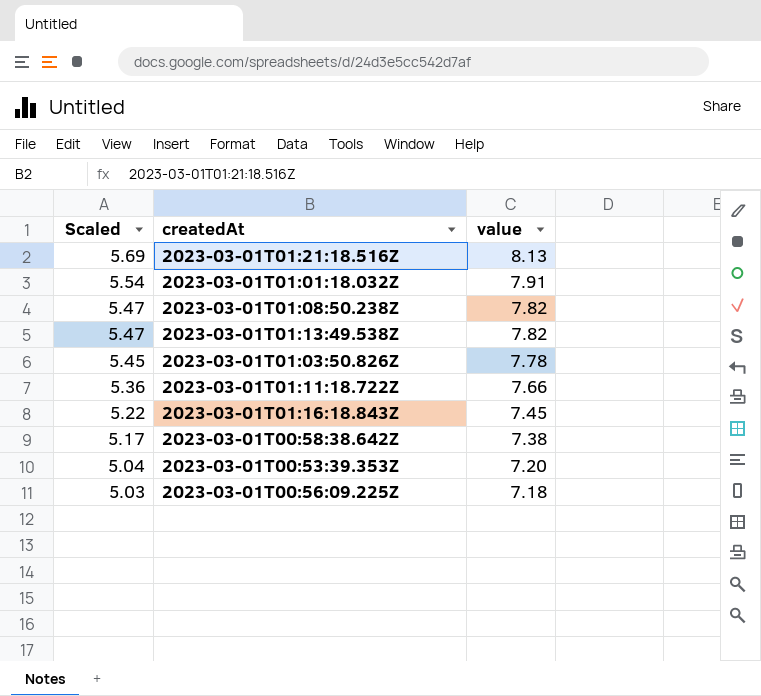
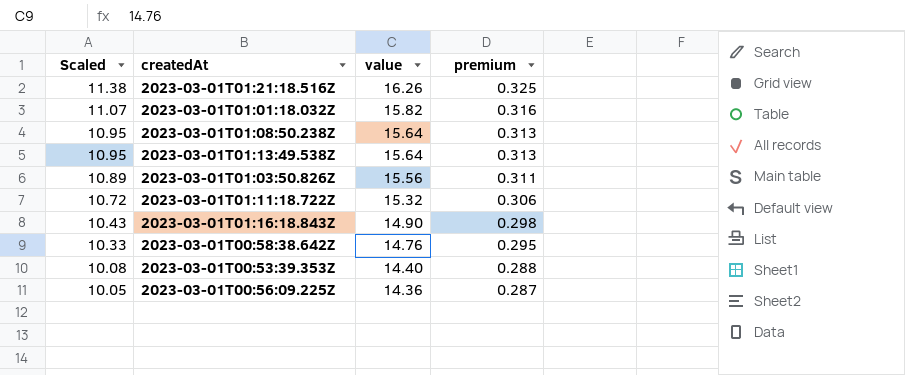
column premium | formula: none -> [value] * 0.02
2023-03-01T01:21:18.516Z | Scaled: 5.69 -> 11.38
2023-03-01T01:21:18.516Z | value: 8.13 -> 16.26
2023-03-01T01:01:18.032Z | Scaled: 5.54 -> 11.07
2023-03-01T01:01:18.032Z | value: 7.91 -> 15.82
2023-03-01T01:08:50.238Z | Scaled: 5.47 -> 10.95
2023-03-01T01:08:50.238Z | value: 7.82 -> 15.64
2023-03-01T01:13:49.538Z | Scaled: 5.47 -> 10.95
2023-03-01T01:13:49.538Z | value: 7.82 -> 15.64
2023-03-01T01:03:50.826Z | Scaled: 5.45 -> 10.89
2023-03-01T01:03:50.826Z | value: 7.78 -> 15.56
2023-03-01T01:11:18.722Z | Scaled: 5.36 -> 10.72
2023-03-01T01:11:18.722Z | value: 7.66 -> 15.32
2023-03-01T01:16:18.843Z | Scaled: 5.22 -> 10.43
2023-03-01T01:16:18.843Z | value: 7.45 -> 14.90
2023-03-01T00:58:38.642Z | Scaled: 5.17 -> 10.33
2023-03-01T00:58:38.642Z | value: 7.38 -> 14.76
2023-03-01T00:53:39.353Z | Scaled: 5.04 -> 10.08
2023-03-01T00:53:39.353Z | value: 7.20 -> 14.40
2023-03-01T00:56:09.225Z | Scaled: 5.03 -> 10.05
2023-03-01T00:56:09.225Z | value: 7.18 -> 14.36

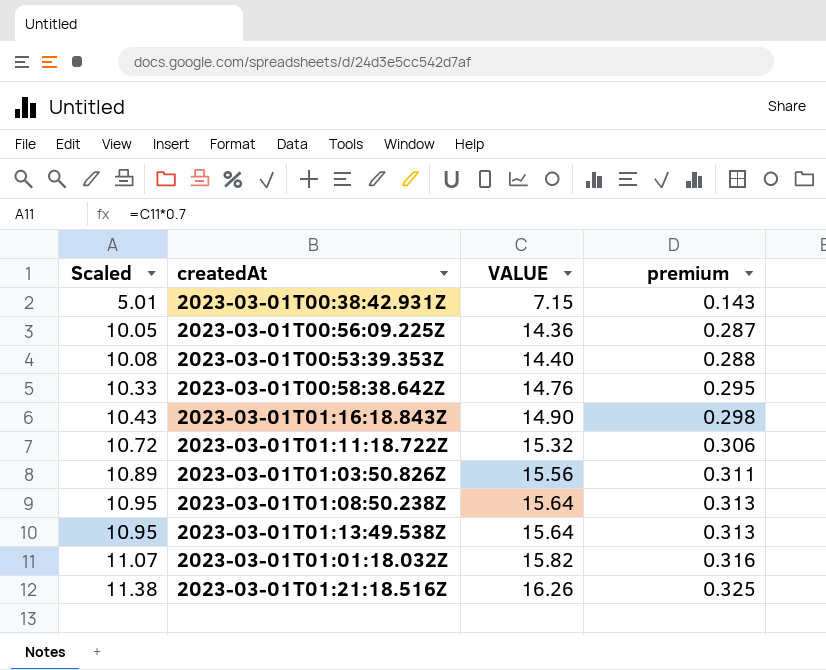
row order: Scaled descending -> Scaled ascending
column name: value -> VALUE
row 2023-03-01T00:38:42.931Z: none -> 5.01 | 7.15 | 0.143

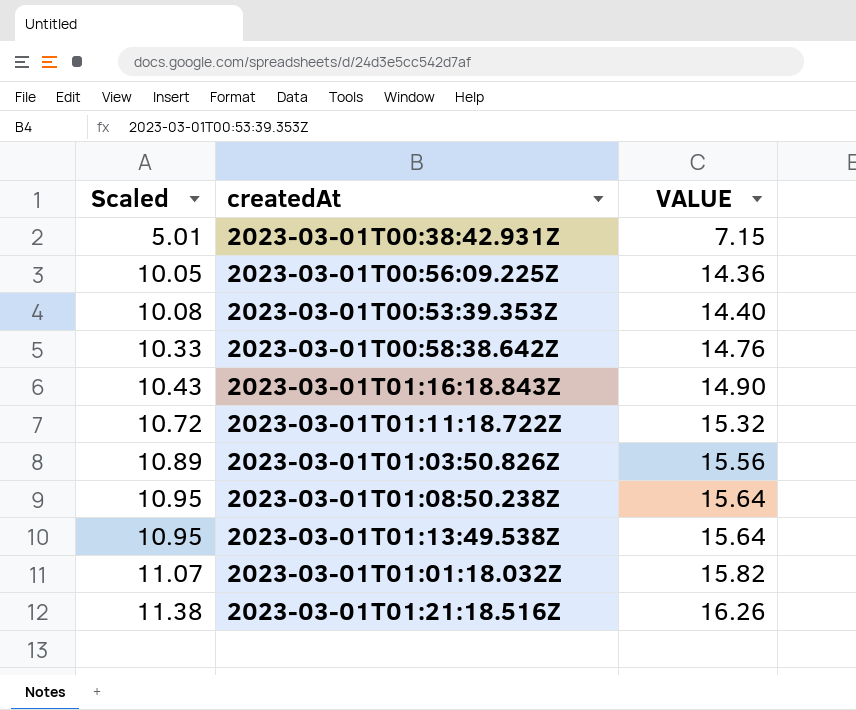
column premium | formula: [VALUE] * 0.02 -> none

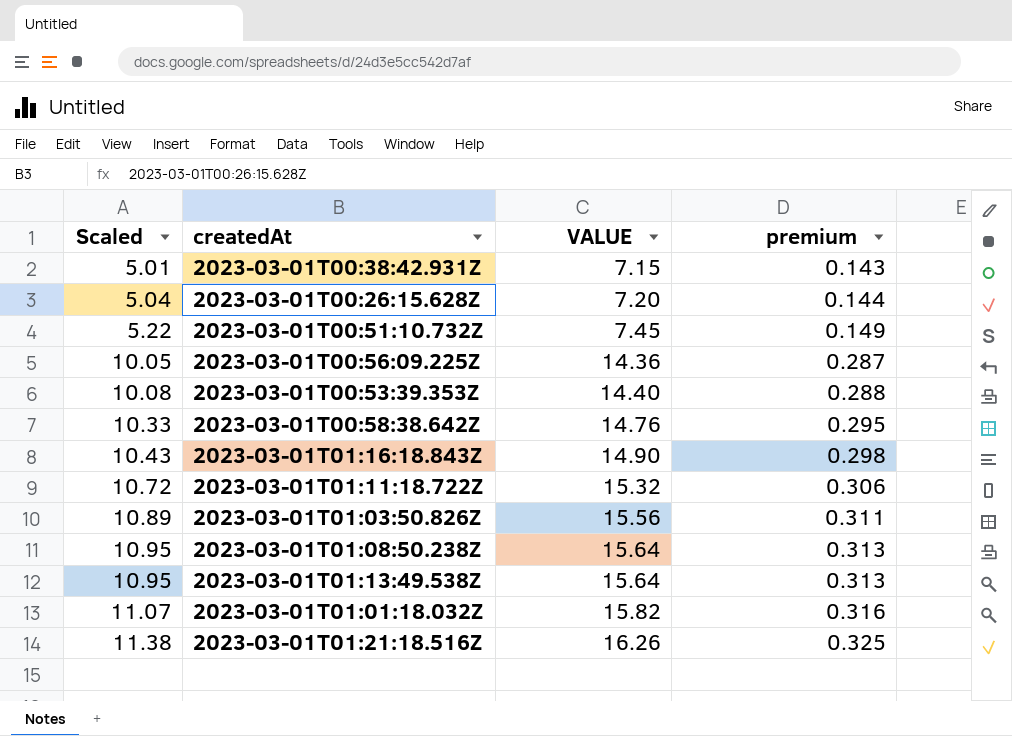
column premium | formula: none -> [VALUE] * 0.02
row 2023-03-01T00:26:15.628Z: none -> 5.04 | 7.20 | 0.144
row 2023-03-01T00:51:10.732Z: none -> 5.22 | 7.45 | 0.149

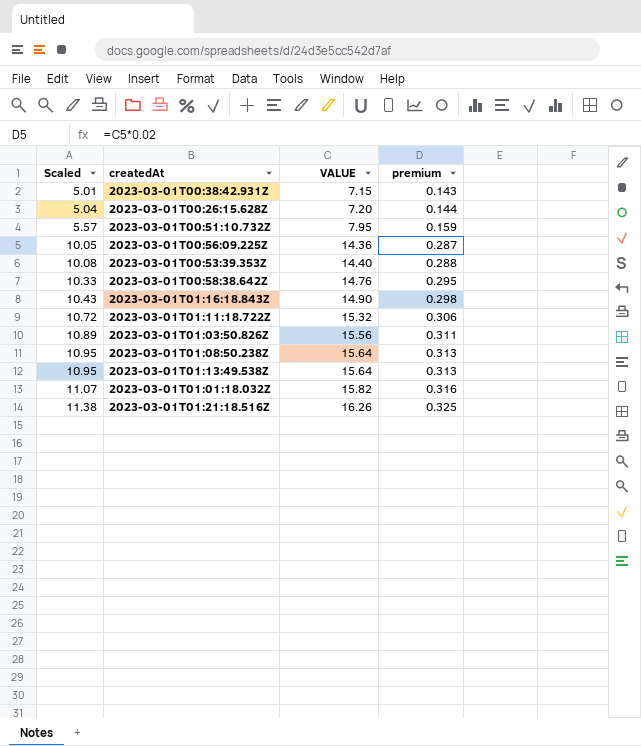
2023-03-01T00:51:10.732Z | Scaled: 5.22 -> 5.57
2023-03-01T00:51:10.732Z | VALUE: 7.45 -> 7.95
2023-03-01T00:51:10.732Z | premium: 0.149 -> 0.159

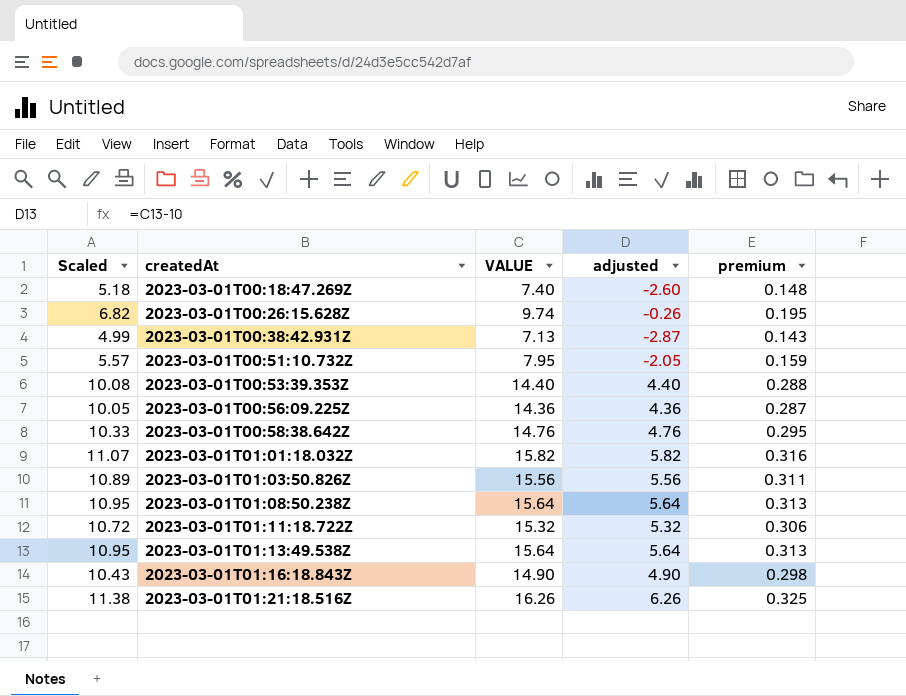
row order: Scaled ascending -> createdAt ascending
column adjusted | formula: none -> [VALUE] - 10
row 2023-03-01T00:18:47.269Z: none -> 5.18 | 7.40 | -2.60 | 0.148
2023-03-01T00:26:15.628Z | Scaled: 5.04 -> 6.82
2023-03-01T00:26:15.628Z | VALUE: 7.20 -> 9.74
2023-03-01T00:26:15.628Z | premium: 0.144 -> 0.195
2023-03-01T00:38:42.931Z | Scaled: 5.01 -> 4.99
2023-03-01T00:38:42.931Z | VALUE: 7.15 -> 7.13

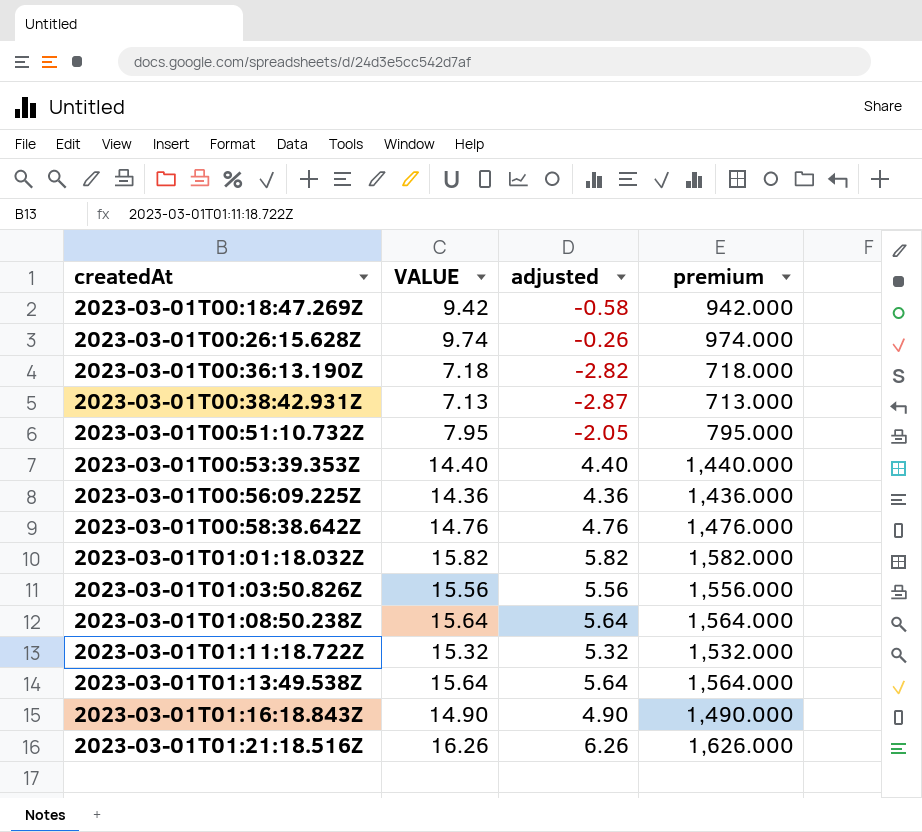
column Scaled | formula: [VALUE] * 0.7 -> none
column premium | formula: [VALUE] * 0.02 -> [VALUE] * 100
2023-03-01T00:18:47.269Z | VALUE: 7.40 -> 9.42
2023-03-01T00:18:47.269Z | adjusted: -2.60 -> -0.58
row 2023-03-01T00:36:13.190Z: none -> 7.18 | -2.82 | 718.000

